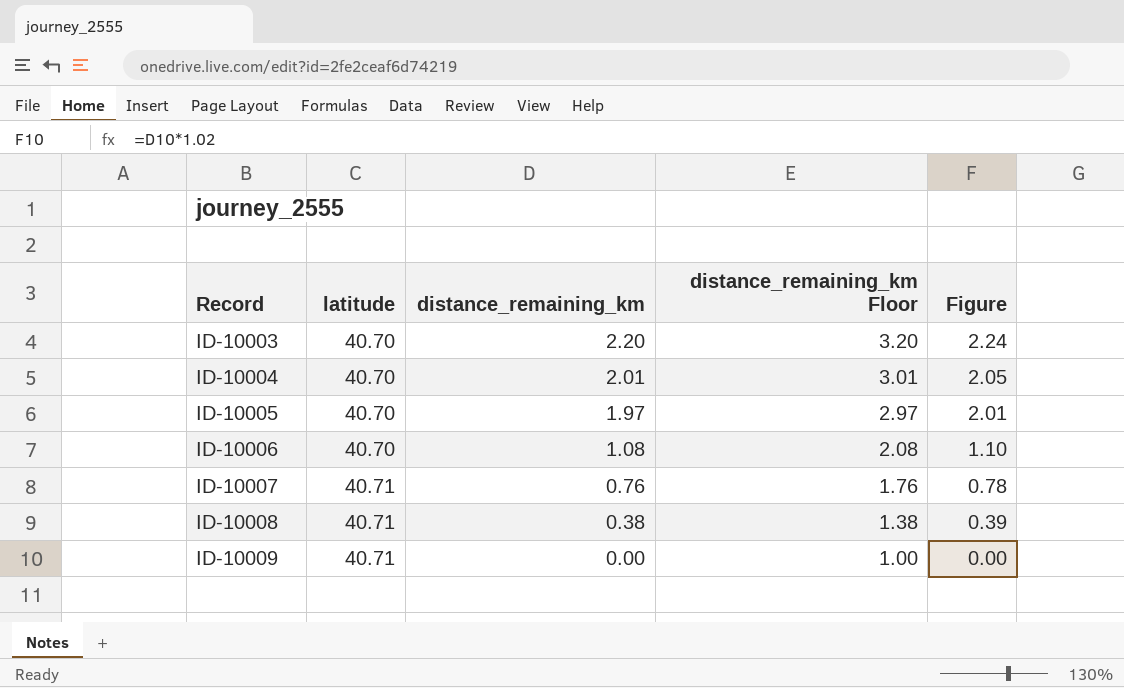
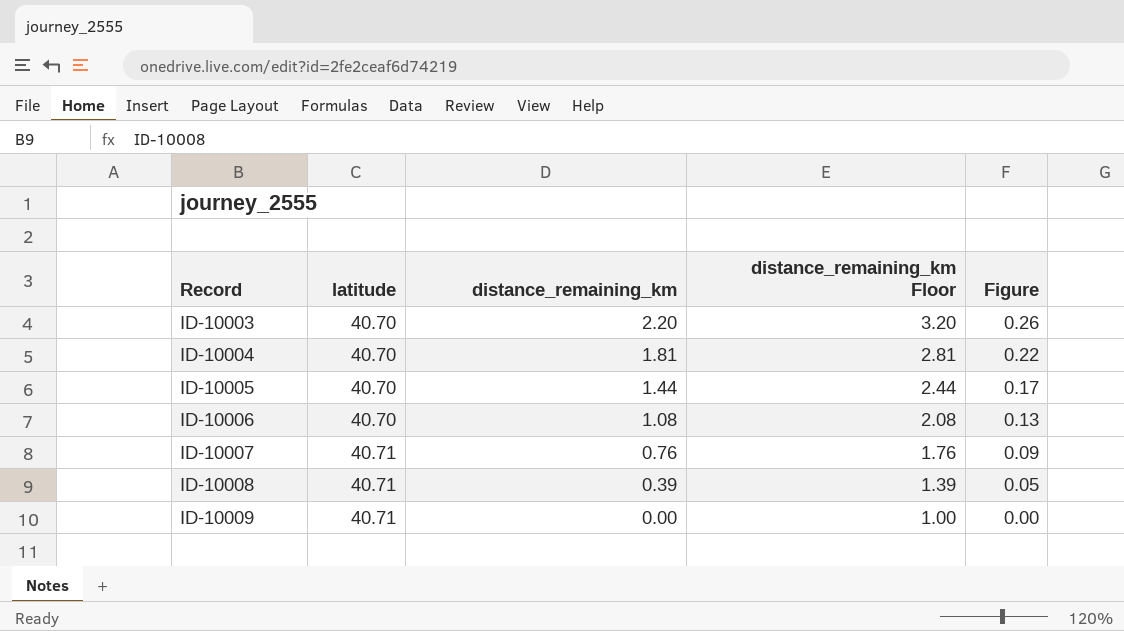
column Figure | formula: [distance_remaining_km] * 1.02 -> [distance_remaining_km] * 0.12
ID-10004 | distance_remaining_km: 2.01 -> 1.81
ID-10004 | distance_remaining_km Floor: 3.01 -> 2.81
ID-10005 | distance_remaining_km: 1.97 -> 1.44
ID-10005 | distance_remaining_km Floor: 2.97 -> 2.44
ID-10008 | distance_remaining_km: 0.38 -> 0.39
ID-10008 | distance_remaining_km Floor: 1.38 -> 1.39

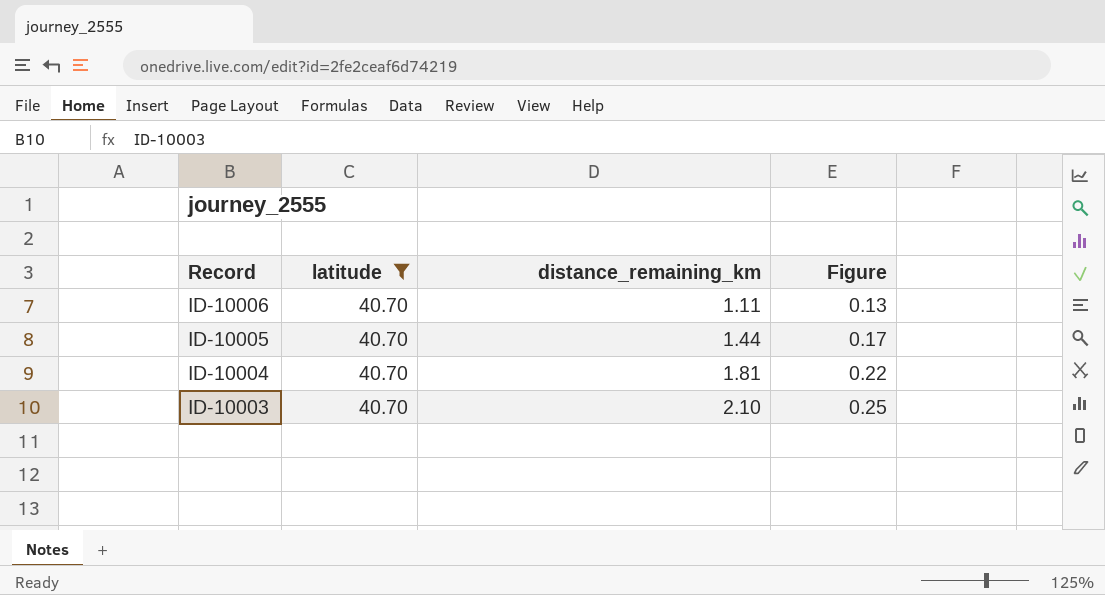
filter: none -> latitude = 40.70
row order: Record ascending -> Record descending
column distance_remaining_km Floor | formula: [distance_remaining_km] + 1 -> none
ID-10006 | distance_remaining_km: 1.08 -> 1.11
ID-10003 | distance_remaining_km: 2.20 -> 2.10
ID-10003 | Figure: 0.26 -> 0.25

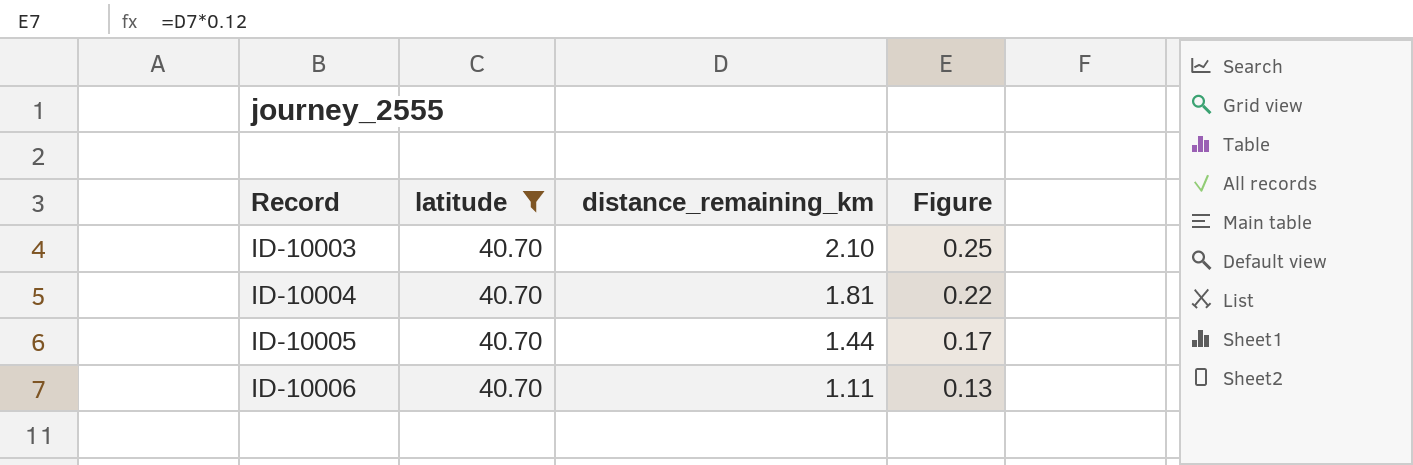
row order: Record descending -> Record ascending

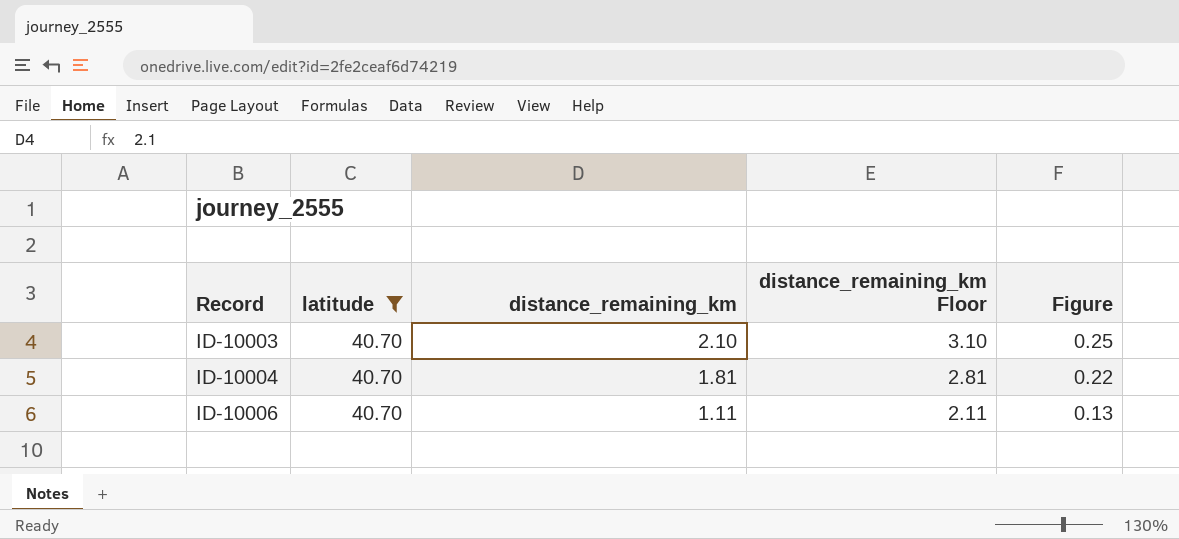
column distance_remaining_km Floor | formula: none -> [distance_remaining_km] + 1
row ID-10005: 40.70 | 1.44 | 0.17 -> none

